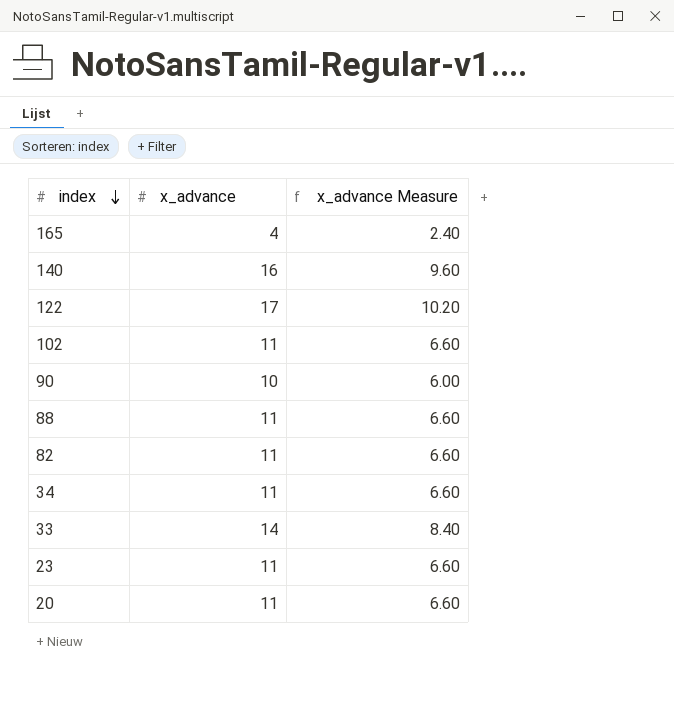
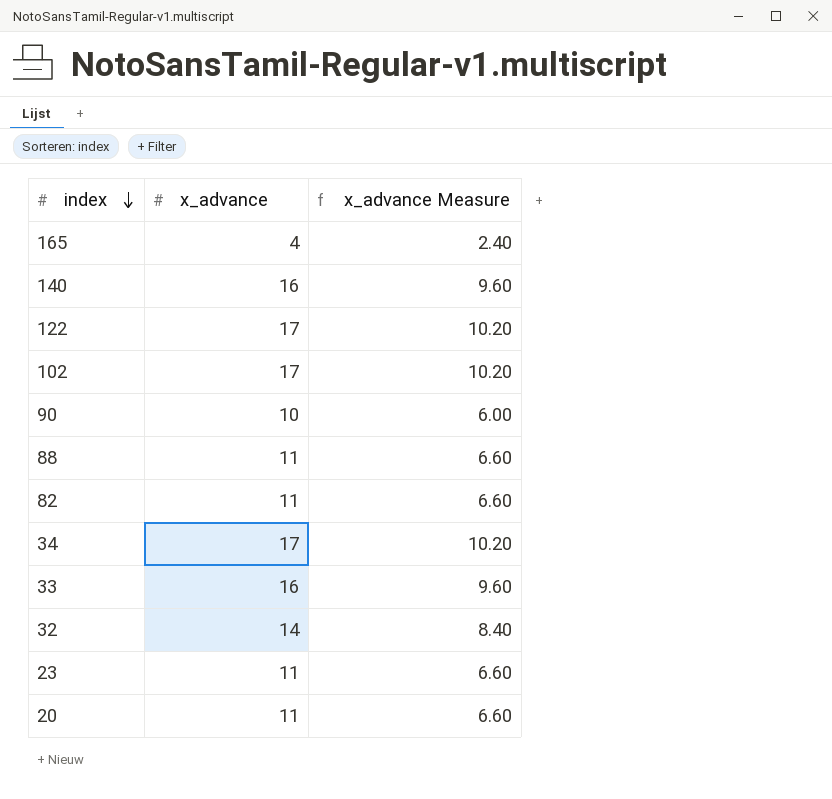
102 | x_advance: 11 -> 17
102 | x_advance Measure: 6.60 -> 10.20
34 | x_advance: 11 -> 17
34 | x_advance Measure: 6.60 -> 10.20
33 | x_advance: 14 -> 16
33 | x_advance Measure: 8.40 -> 9.60
row 32: none -> 14 | 8.40

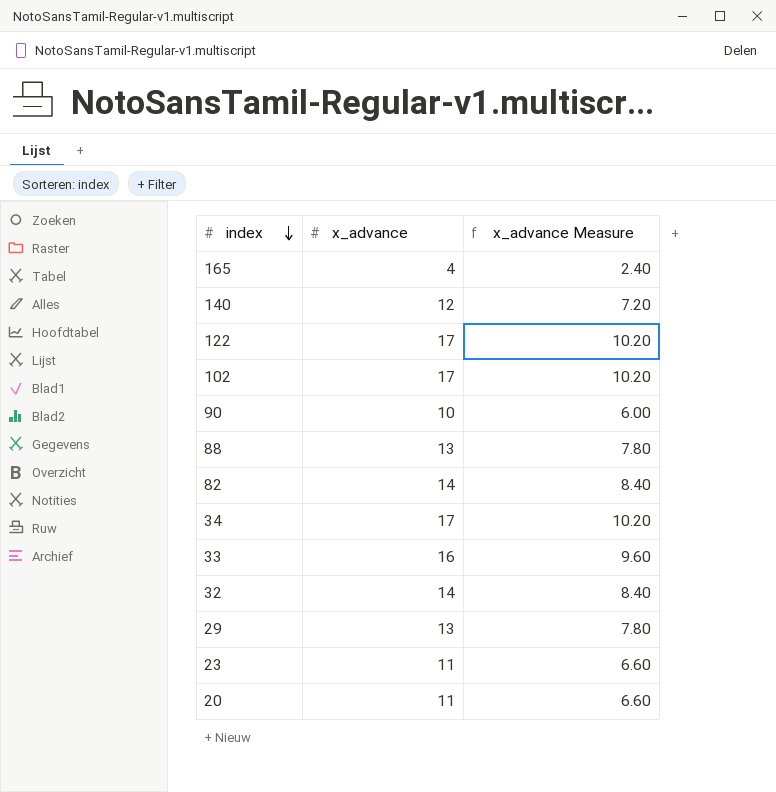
140 | x_advance: 16 -> 12
140 | x_advance Measure: 9.60 -> 7.20
88 | x_advance: 11 -> 13
88 | x_advance Measure: 6.60 -> 7.80
82 | x_advance: 11 -> 14
82 | x_advance Measure: 6.60 -> 8.40
row 29: none -> 13 | 7.80

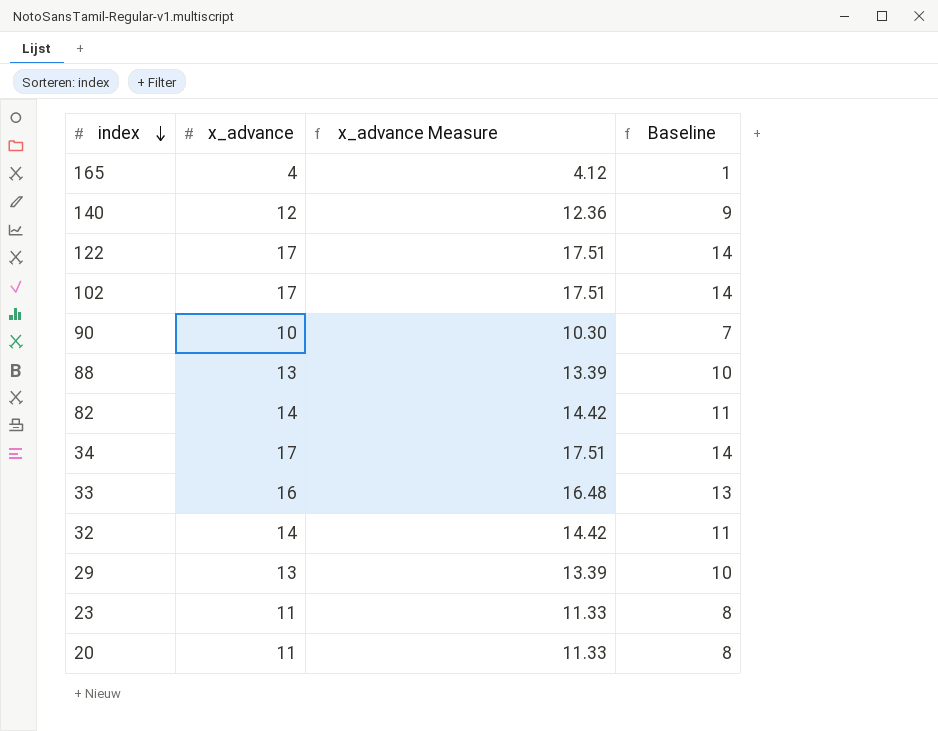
column x_advance Measure | formula: [x_advance] * 0.6 -> [x_advance] * 1.03
column Baseline | formula: none -> [x_advance] - 3

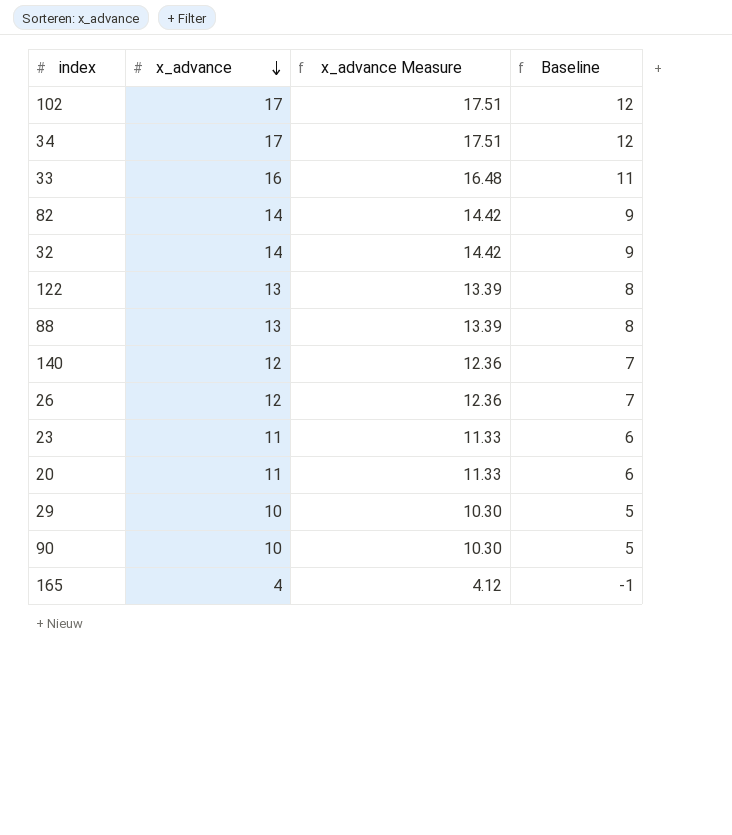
row order: index descending -> x_advance descending
column Baseline | formula: [x_advance] - 3 -> [x_advance] - 5
122 | x_advance: 17 -> 13
122 | x_advance Measure: 17.51 -> 13.39
row 26: none -> 12 | 12.36 | 7
29 | x_advance: 13 -> 10
29 | x_advance Measure: 13.39 -> 10.30

